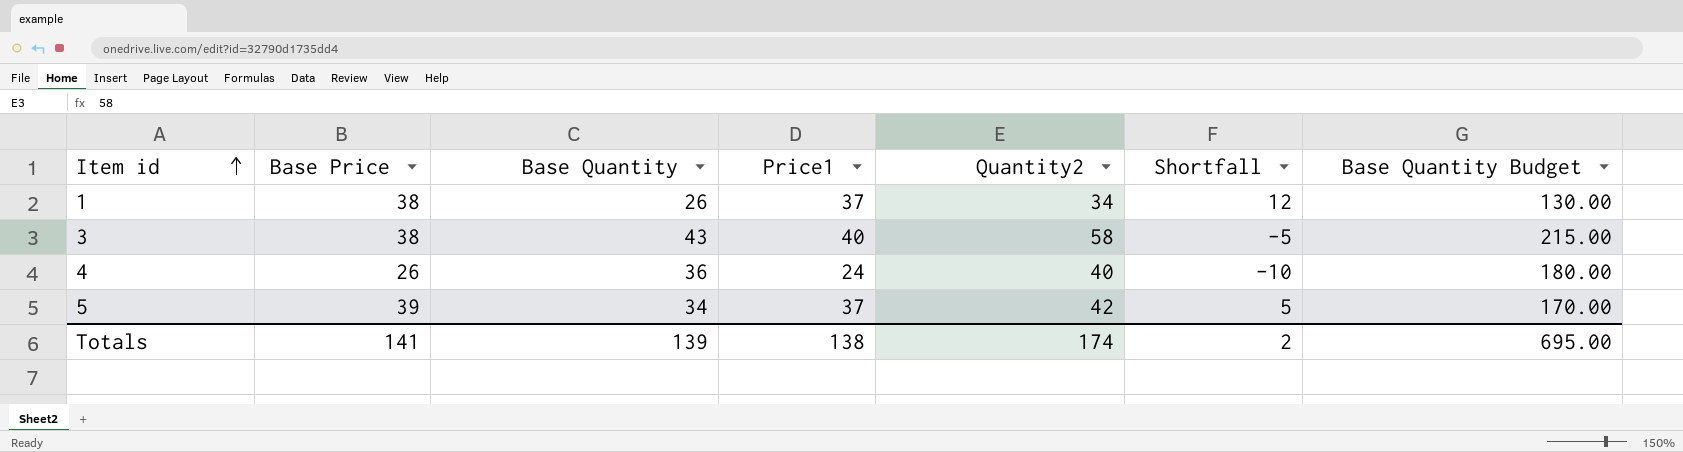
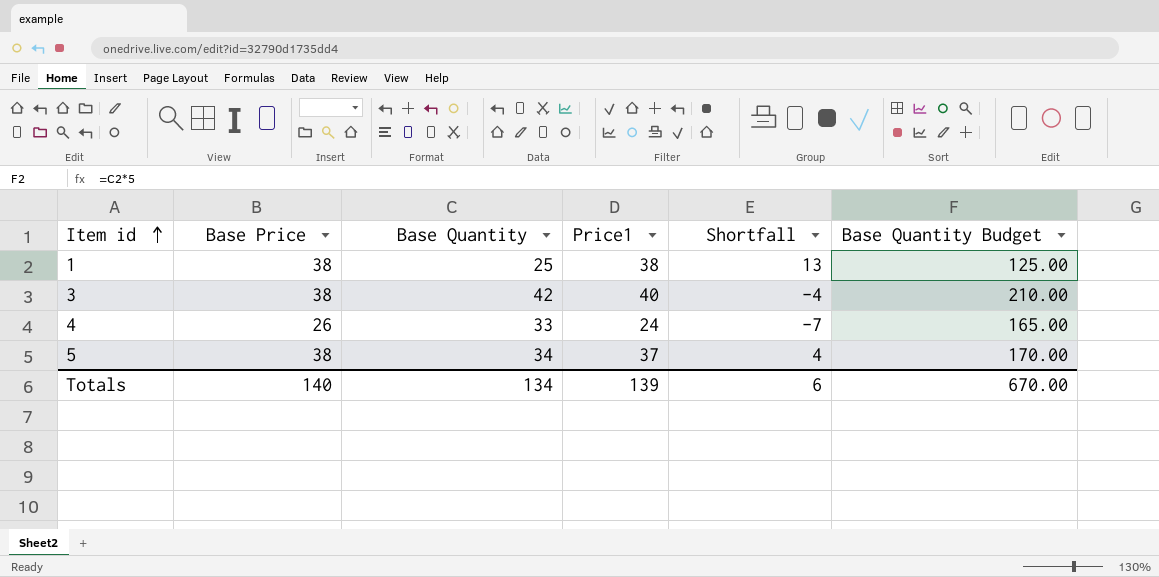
column Quantity2 | position: 5 -> none
1 | Base Quantity: 26 -> 25
1 | Price1: 37 -> 38
1 | Shortfall: 12 -> 13
1 | Base Quantity Budget: 130.00 -> 125.00
3 | Base Quantity: 43 -> 42
3 | Shortfall: -5 -> -4
3 | Base Quantity Budget: 215.00 -> 210.00
4 | Base Quantity: 36 -> 33
4 | Shortfall: -10 -> -7
4 | Base Quantity Budget: 180.00 -> 165.00
5 | Base Price: 39 -> 38
5 | Shortfall: 5 -> 4
Totals | Base Price: 141 -> 140
Totals | Base Quantity: 139 -> 134
Totals | Price1: 138 -> 139
Totals | Shortfall: 2 -> 6
Totals | Base Quantity Budget: 695.00 -> 670.00

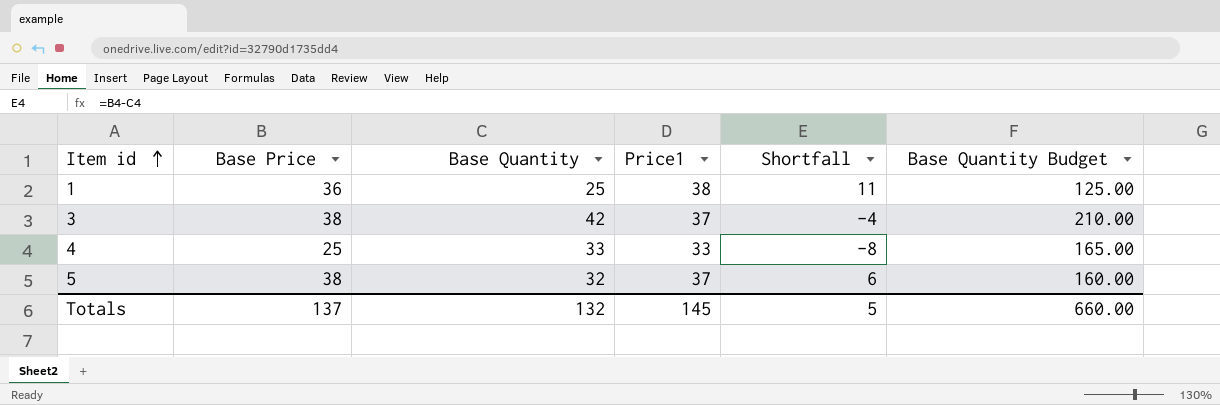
1 | Base Price: 38 -> 36
1 | Shortfall: 13 -> 11
3 | Price1: 40 -> 37
4 | Base Price: 26 -> 25
4 | Price1: 24 -> 33
4 | Shortfall: -7 -> -8
5 | Base Quantity: 34 -> 32
5 | Shortfall: 4 -> 6
5 | Base Quantity Budget: 170.00 -> 160.00
Totals | Base Price: 140 -> 137
Totals | Base Quantity: 134 -> 132
Totals | Price1: 139 -> 145
Totals | Shortfall: 6 -> 5
Totals | Base Quantity Budget: 670.00 -> 660.00

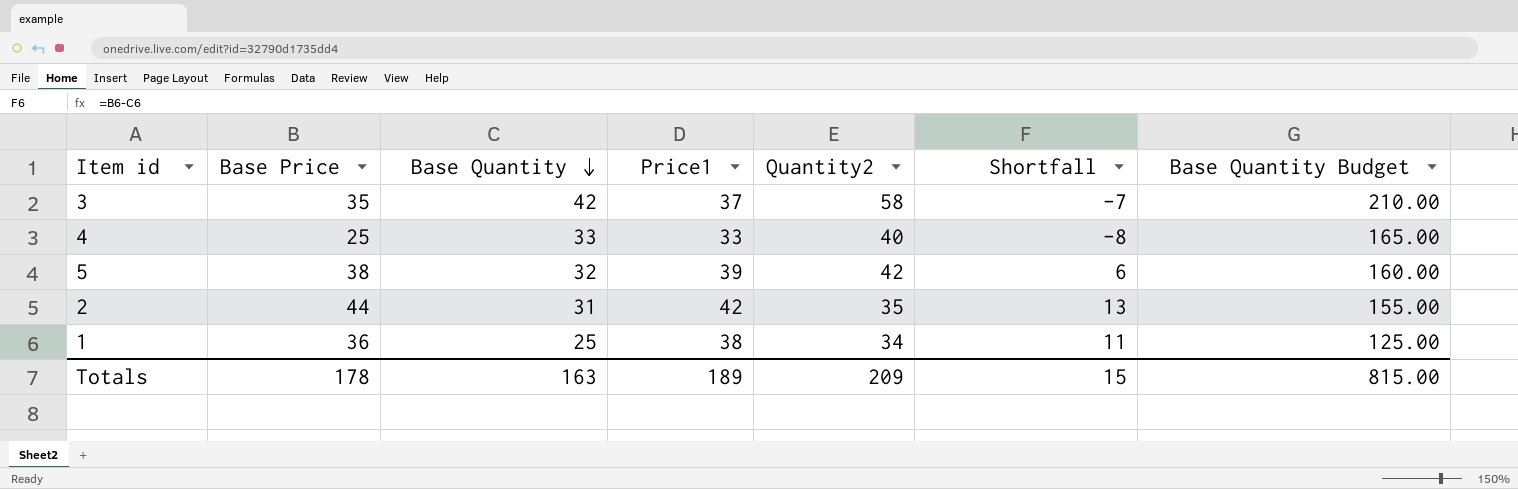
row order: Item id ascending -> Base Quantity descending
column Quantity2 | position: none -> 5
3 | Base Price: 38 -> 35
3 | Shortfall: -4 -> -7
5 | Price1: 37 -> 39
row 2: none -> 44 | 31 | 42 | 35 | 13 | 155.00
Totals | Base Price: 137 -> 178
Totals | Base Quantity: 132 -> 163
Totals | Price1: 145 -> 189
Totals | Shortfall: 5 -> 15
Totals | Base Quantity Budget: 660.00 -> 815.00

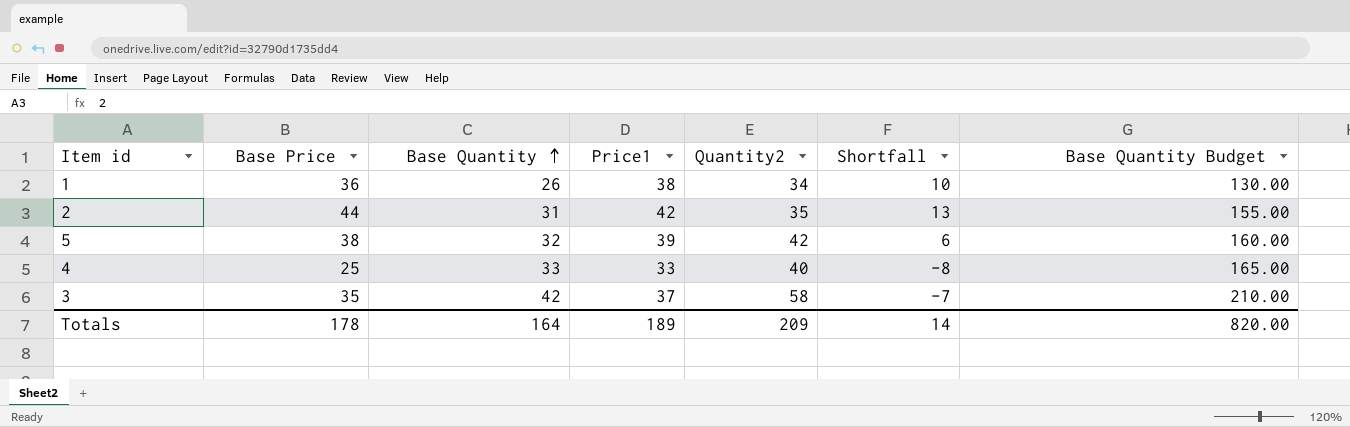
row order: Base Quantity descending -> Base Quantity ascending
1 | Base Quantity: 25 -> 26
1 | Shortfall: 11 -> 10
1 | Base Quantity Budget: 125.00 -> 130.00
Totals | Base Quantity: 163 -> 164
Totals | Shortfall: 15 -> 14
Totals | Base Quantity Budget: 815.00 -> 820.00

